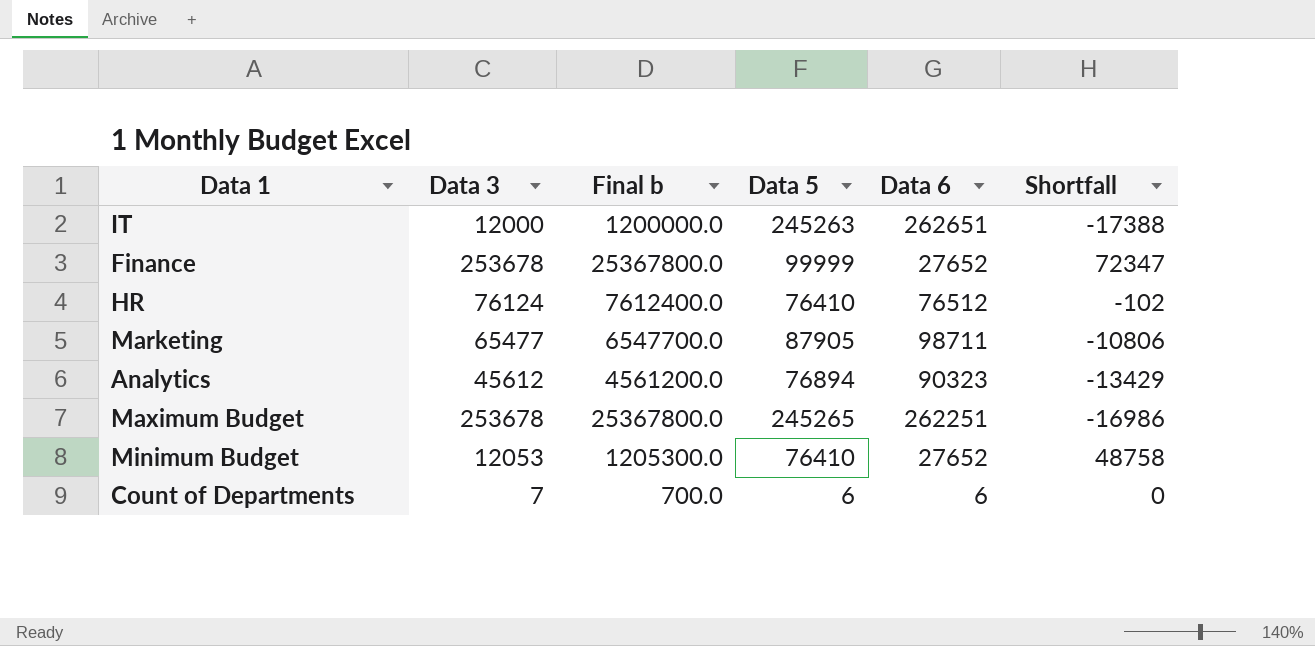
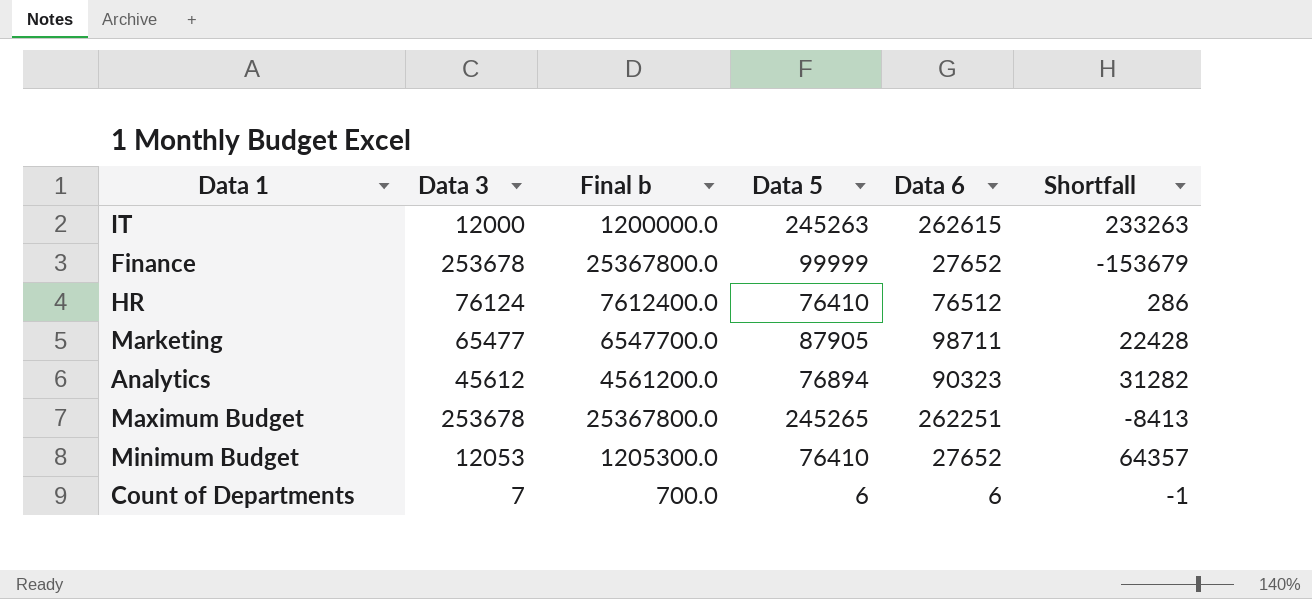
column Shortfall | formula: [Data 5] - [Data 6] -> [Data 5] - [Data 3]
IT | Data 6: 262651 -> 262615

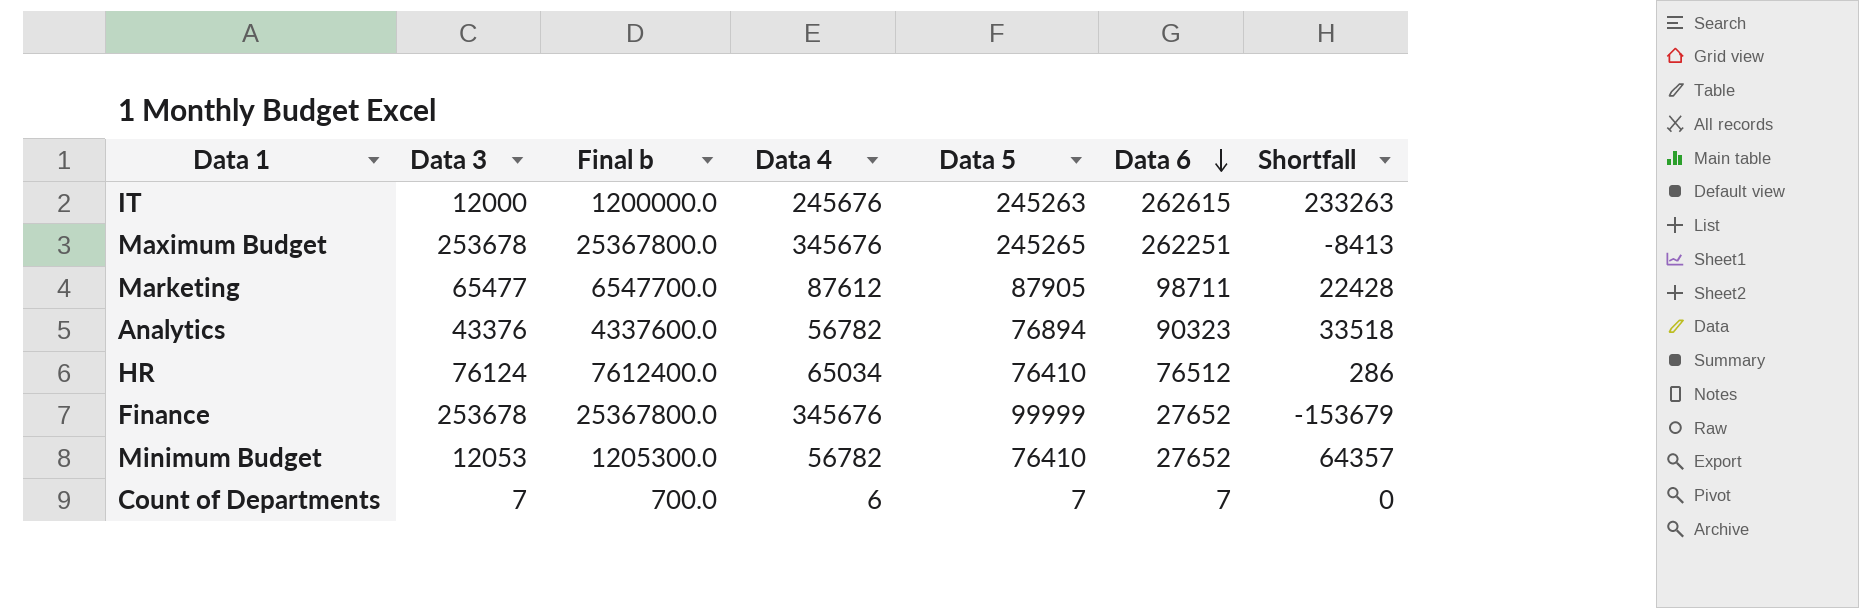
row order: none -> Data 6 descending
column Data 4 | position: none -> 4
Analytics | Data 3: 45612 -> 43376
Analytics | Final b: 4561200.0 -> 4337600.0
Analytics | Shortfall: 31282 -> 33518
Count of Departments | Data 5: 6 -> 7
Count of Departments | Data 6: 6 -> 7
Count of Departments | Shortfall: -1 -> 0

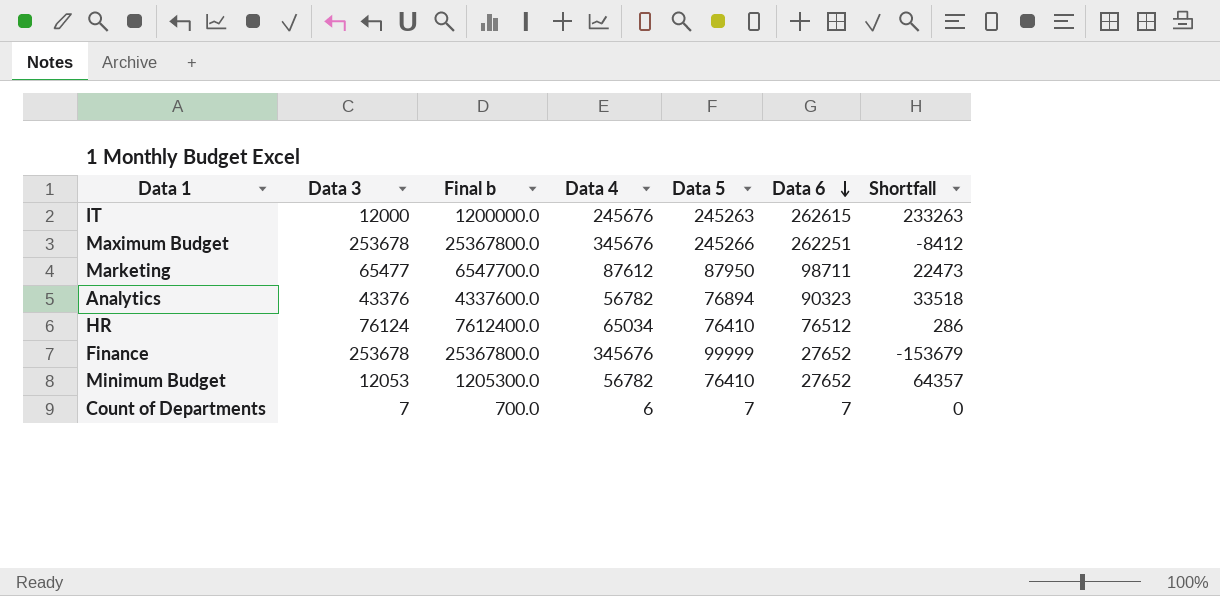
Maximum Budget | Data 5: 245265 -> 245266
Maximum Budget | Shortfall: -8413 -> -8412
Marketing | Data 5: 87905 -> 87950
Marketing | Shortfall: 22428 -> 22473

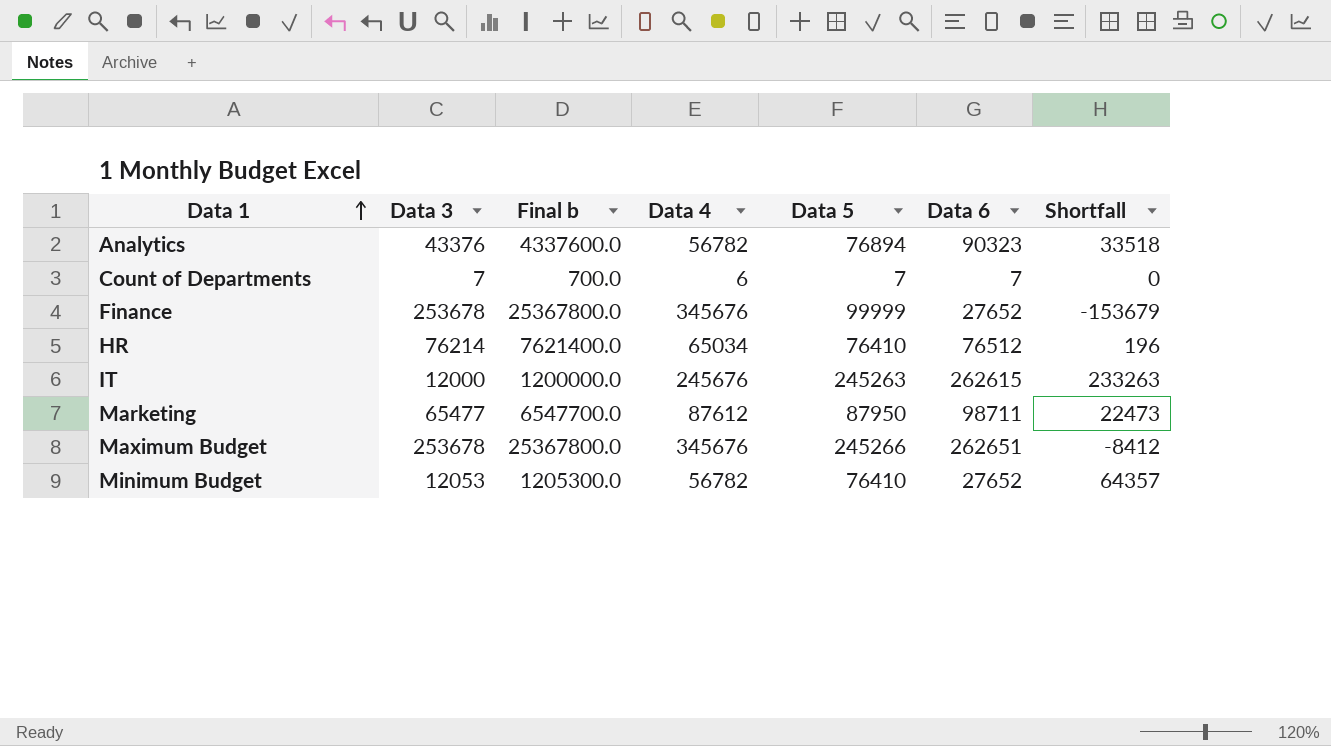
row order: Data 6 descending -> Data 1 ascending
HR | Data 3: 76124 -> 76214
HR | Final b: 7612400.0 -> 7621400.0
HR | Shortfall: 286 -> 196
Maximum Budget | Data 6: 262251 -> 262651

